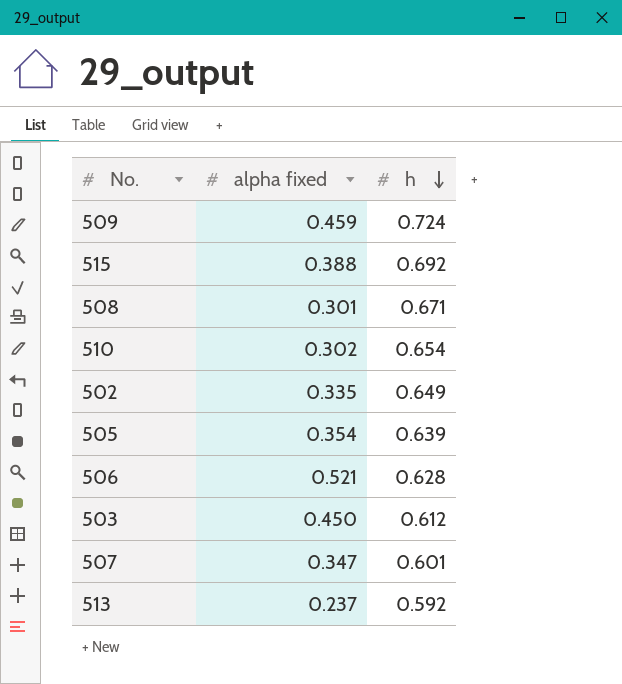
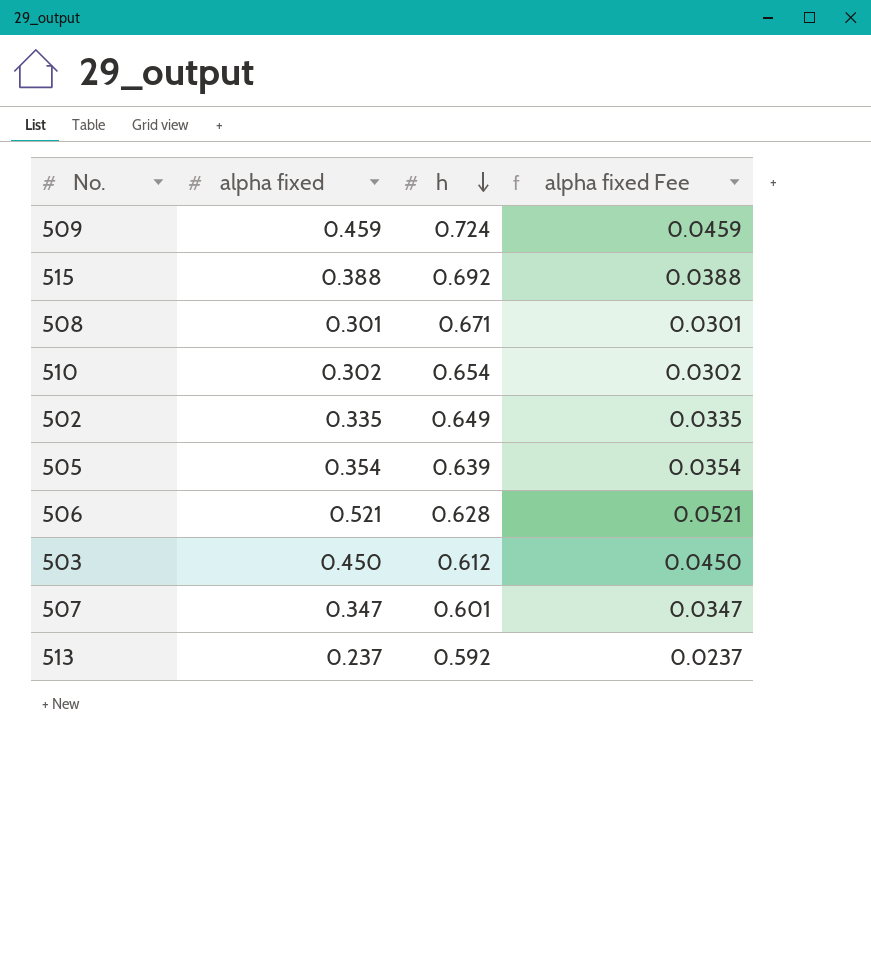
column alpha fixed Fee | formula: none -> [alpha fixed] * 0.1

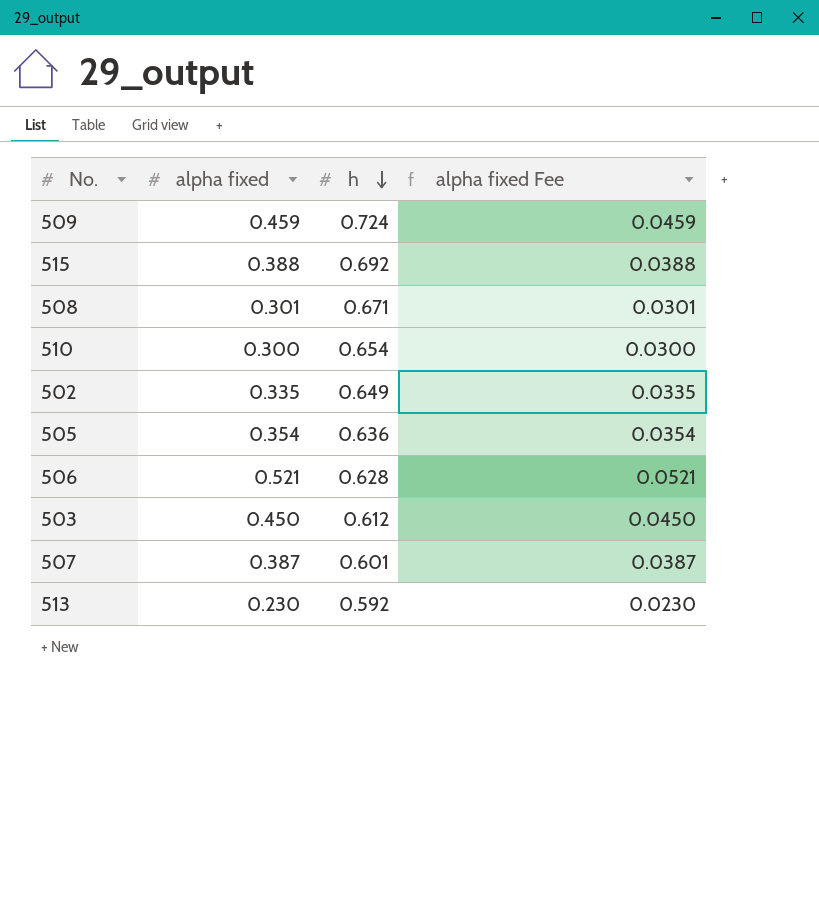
510 | alpha fixed: 0.302 -> 0.300
510 | alpha fixed Fee: 0.0302 -> 0.0300
505 | h: 0.639 -> 0.636
507 | alpha fixed: 0.347 -> 0.387
507 | alpha fixed Fee: 0.0347 -> 0.0387
513 | alpha fixed: 0.237 -> 0.230
513 | alpha fixed Fee: 0.0237 -> 0.0230

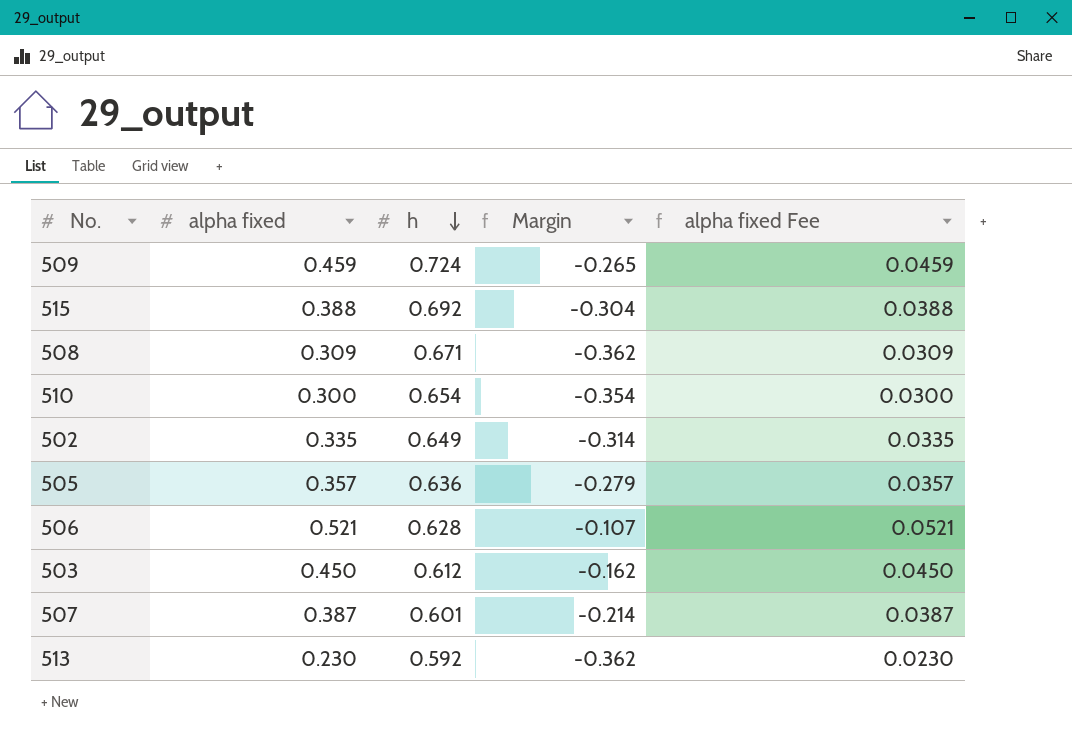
column Margin | formula: none -> [alpha fixed] - [h]
508 | alpha fixed: 0.301 -> 0.309
508 | alpha fixed Fee: 0.0301 -> 0.0309
505 | alpha fixed: 0.354 -> 0.357
505 | alpha fixed Fee: 0.0354 -> 0.0357

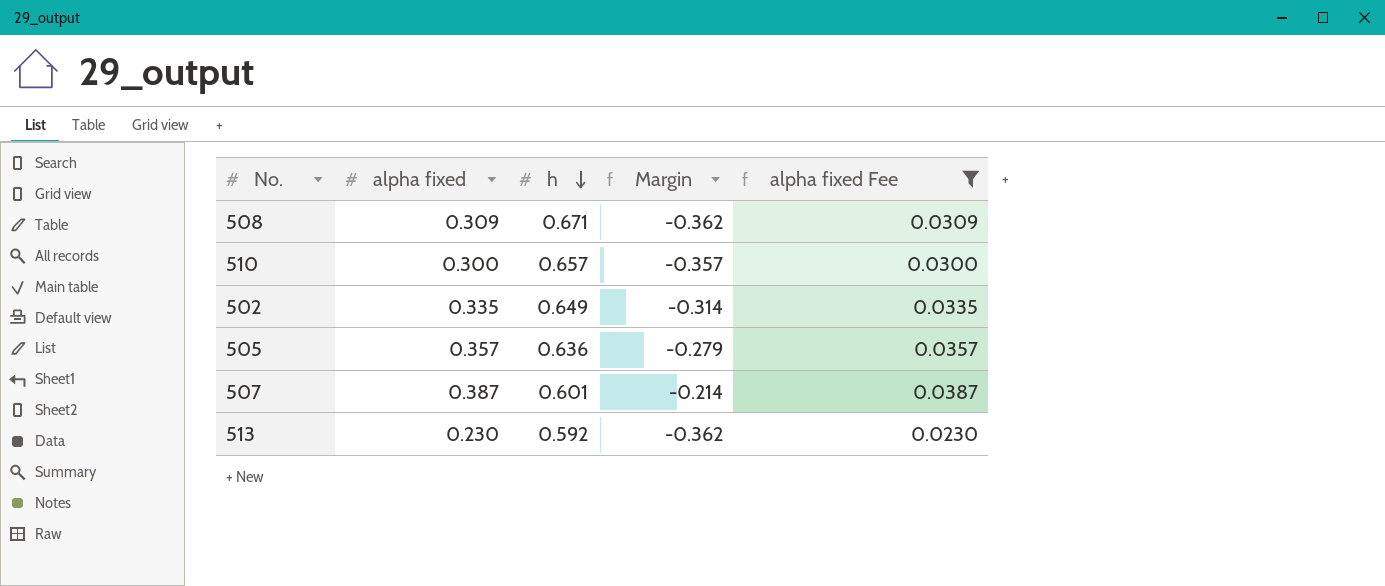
filter: none -> alpha fixed Fee <= 0.0387
510 | h: 0.654 -> 0.657
510 | Margin: -0.354 -> -0.357

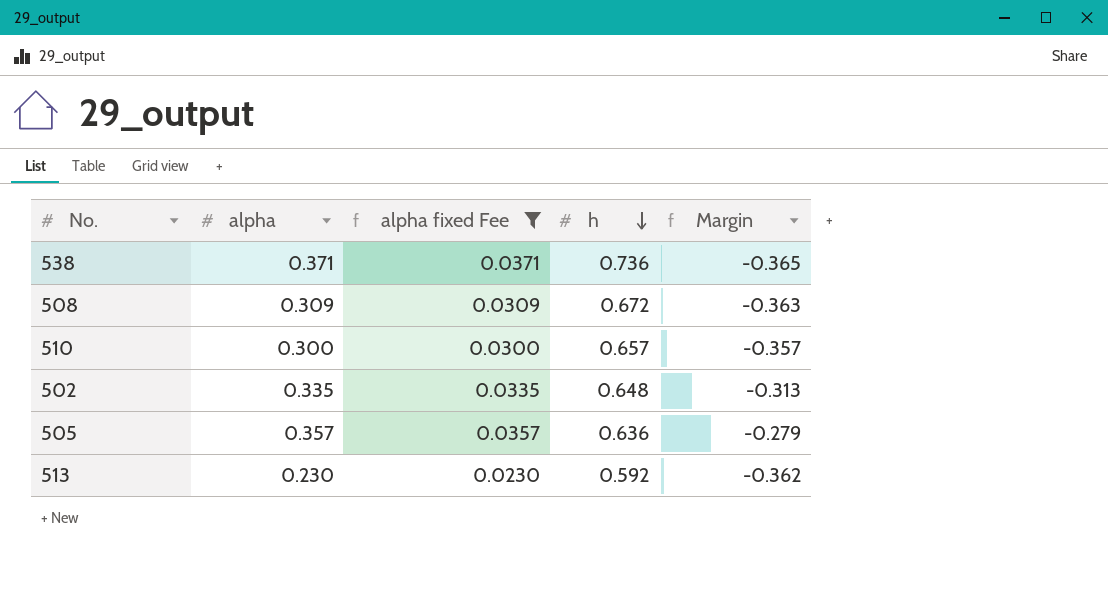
column name: alpha fixed -> alpha
column alpha fixed Fee | position: 5 -> 3
row 507: 0.387 | 0.601 | -0.214 | 0.0387 -> none
row 538: none -> 0.371 | 0.0371 | 0.736 | -0.365
508 | h: 0.671 -> 0.672
508 | Margin: -0.362 -> -0.363
502 | h: 0.649 -> 0.648
502 | Margin: -0.314 -> -0.313

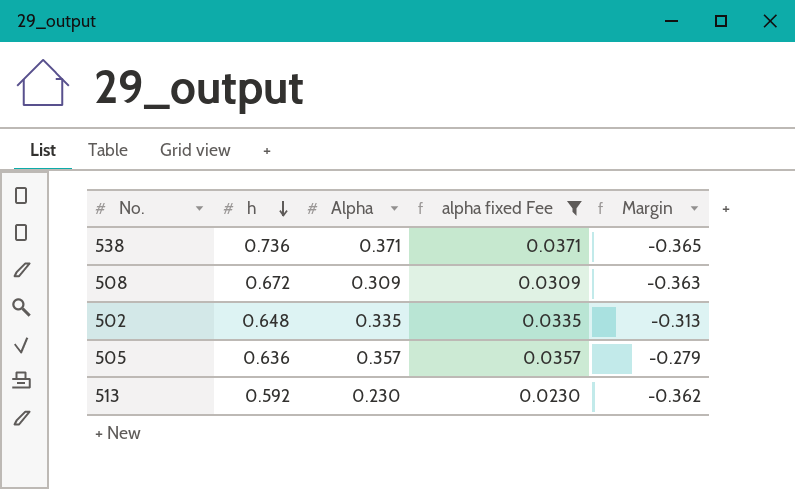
column h | position: 4 -> 2
column name: alpha -> Alpha
row 510: 0.300 | 0.0300 | 0.657 | -0.357 -> none

